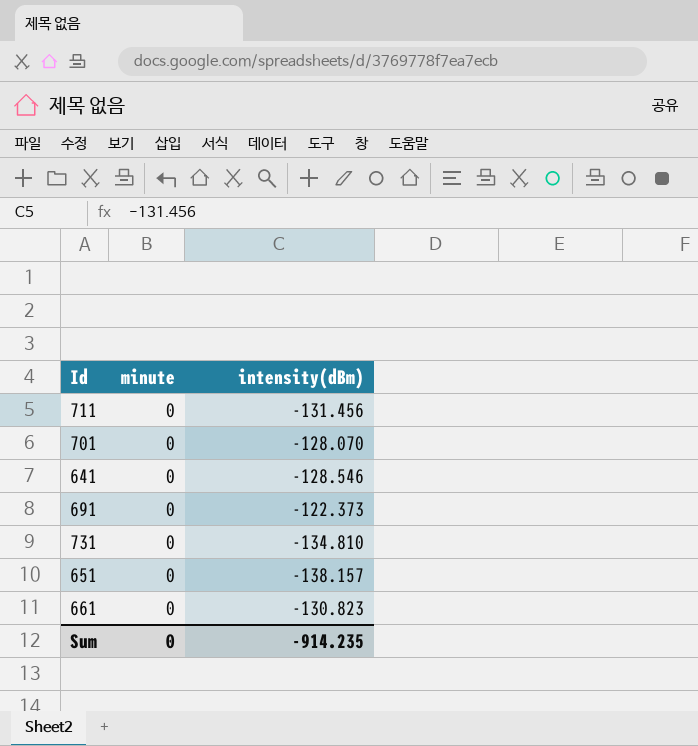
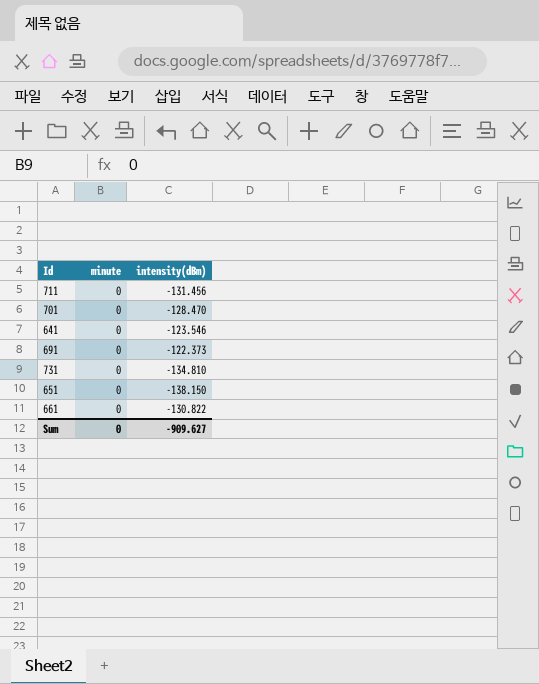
701 | intensity(dBm): -128.070 -> -128.470
641 | intensity(dBm): -128.546 -> -123.546
651 | intensity(dBm): -138.157 -> -138.150
661 | intensity(dBm): -130.823 -> -130.822
Sum | intensity(dBm): -914.235 -> -909.627

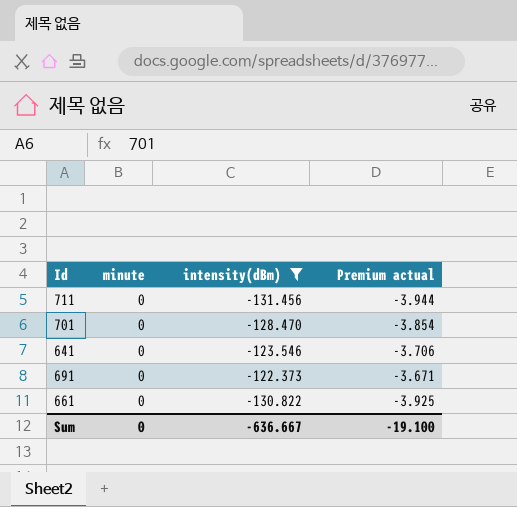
filter: none -> intensity(dBm) >= -131.456
column Premium actual | formula: none -> [intensity(dBm)] * 0.03
Sum | intensity(dBm): -909.627 -> -636.667

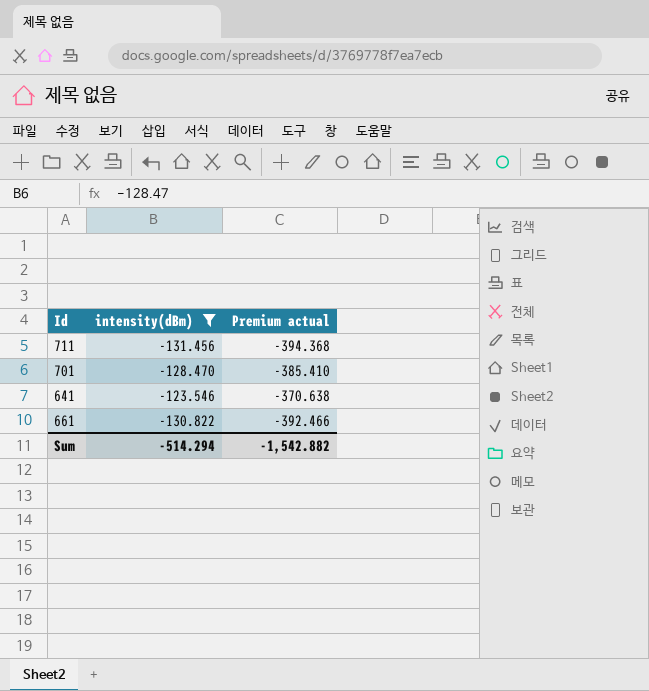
column minute | position: 2 -> none
column Premium actual | formula: [intensity(dBm)] * 0.03 -> [intensity(dBm)] * 3
row 691: 0 | -122.373 | -3.671 -> none
Sum | intensity(dBm): -636.667 -> -514.294
Sum | Premium actual: -19.100 -> -1,542.882

